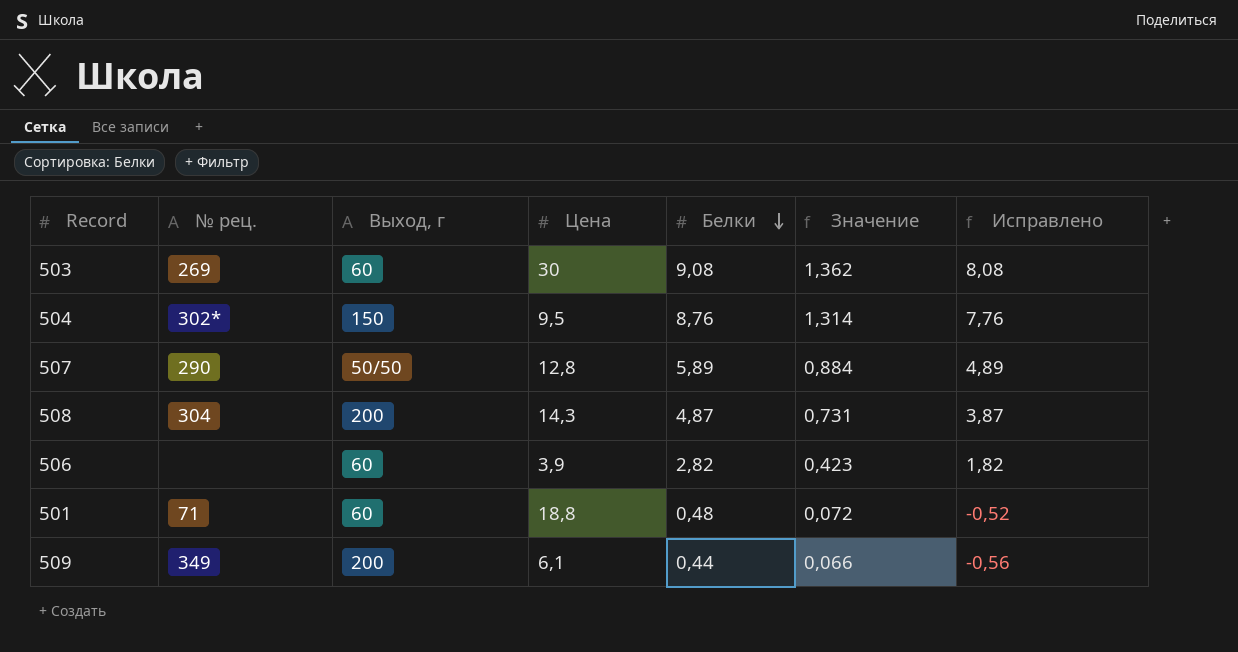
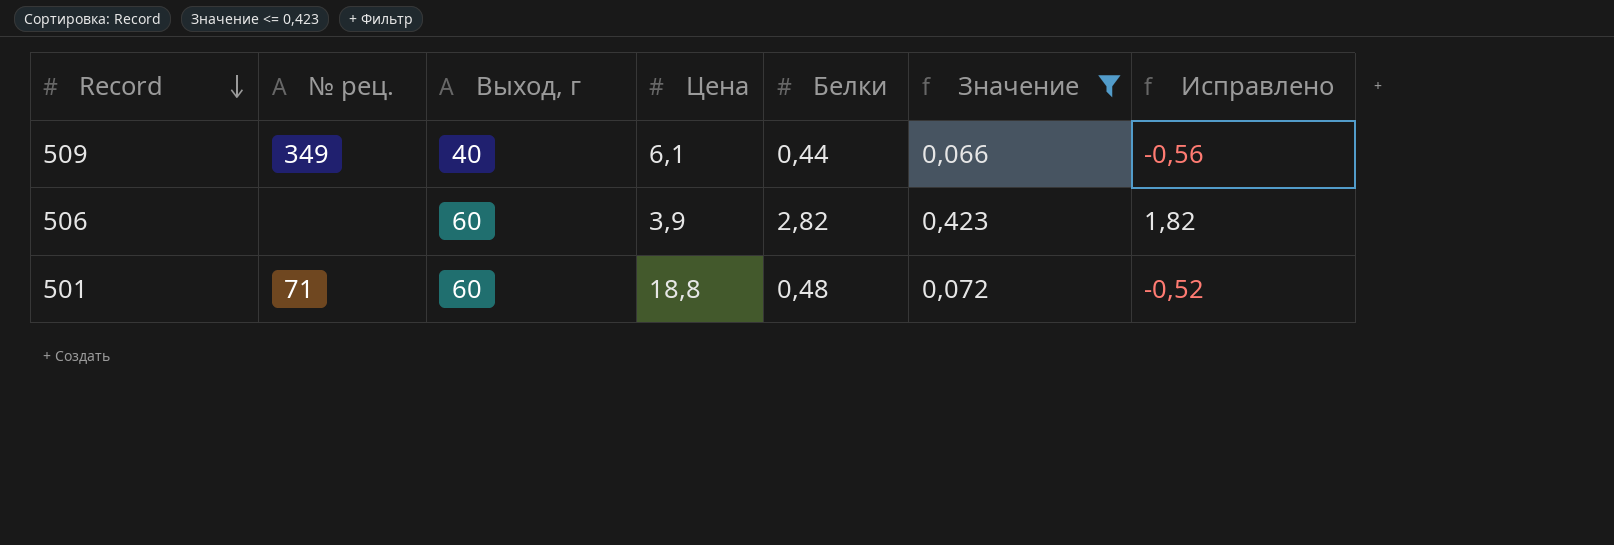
filter: none -> Значение <= 0,423
row order: Белки descending -> Record descending
509 | Выход, г: 200 -> 40

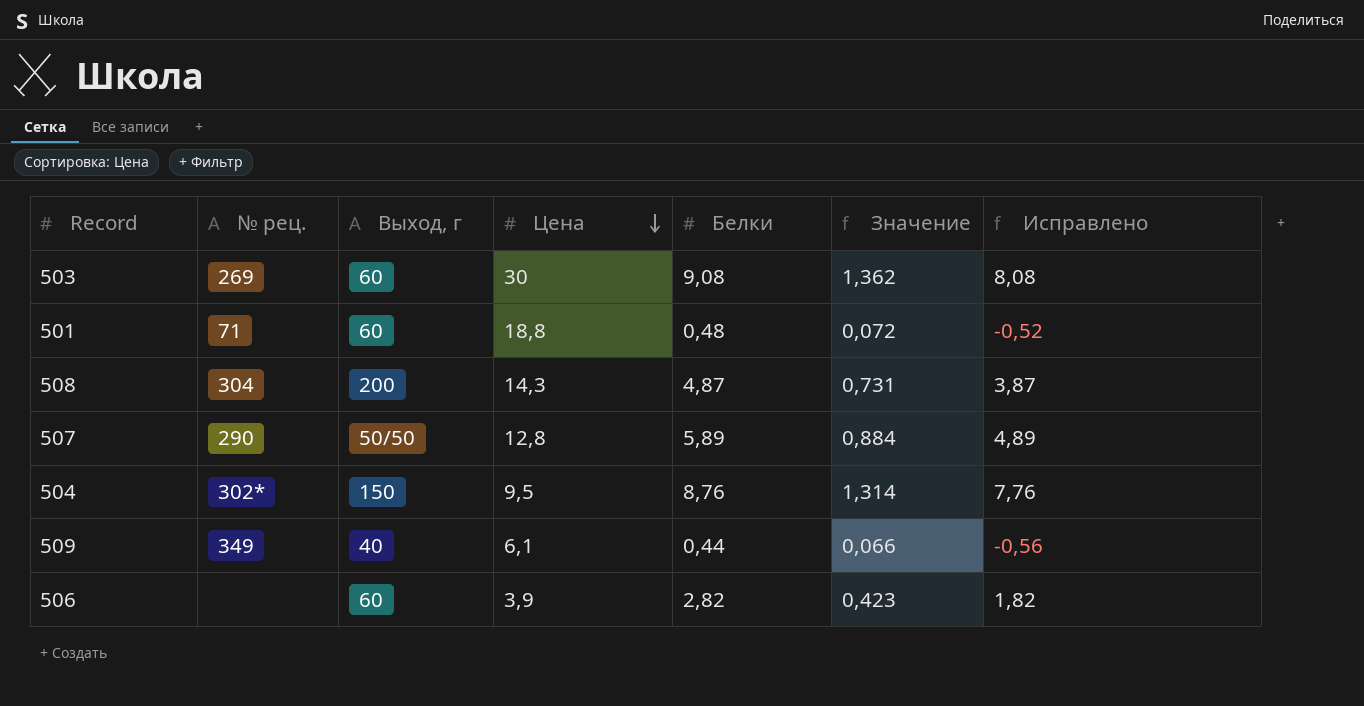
filter: Значение <= 0,423 -> none
row order: Record descending -> Цена descending

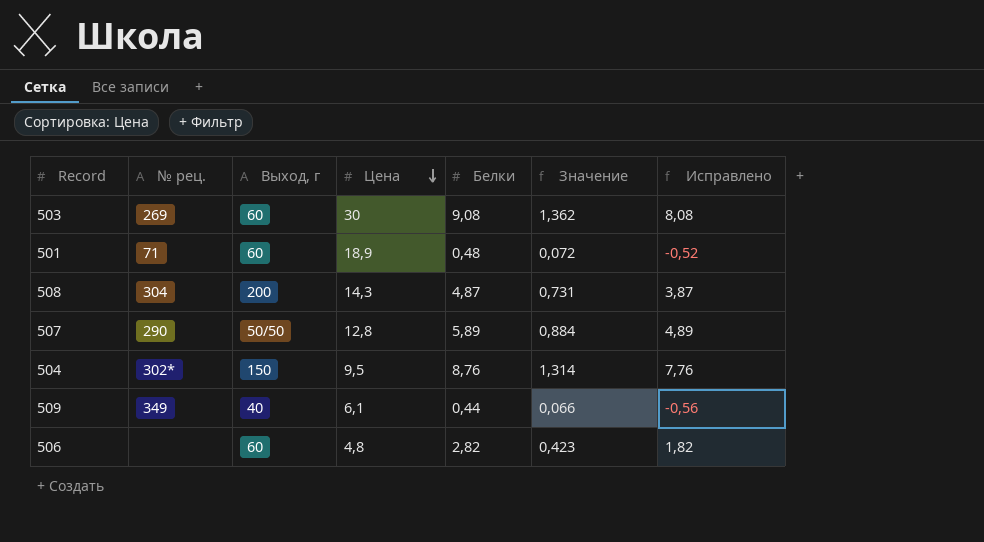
501 | Цена: 18,8 -> 18,9
506 | Цена: 3,9 -> 4,8

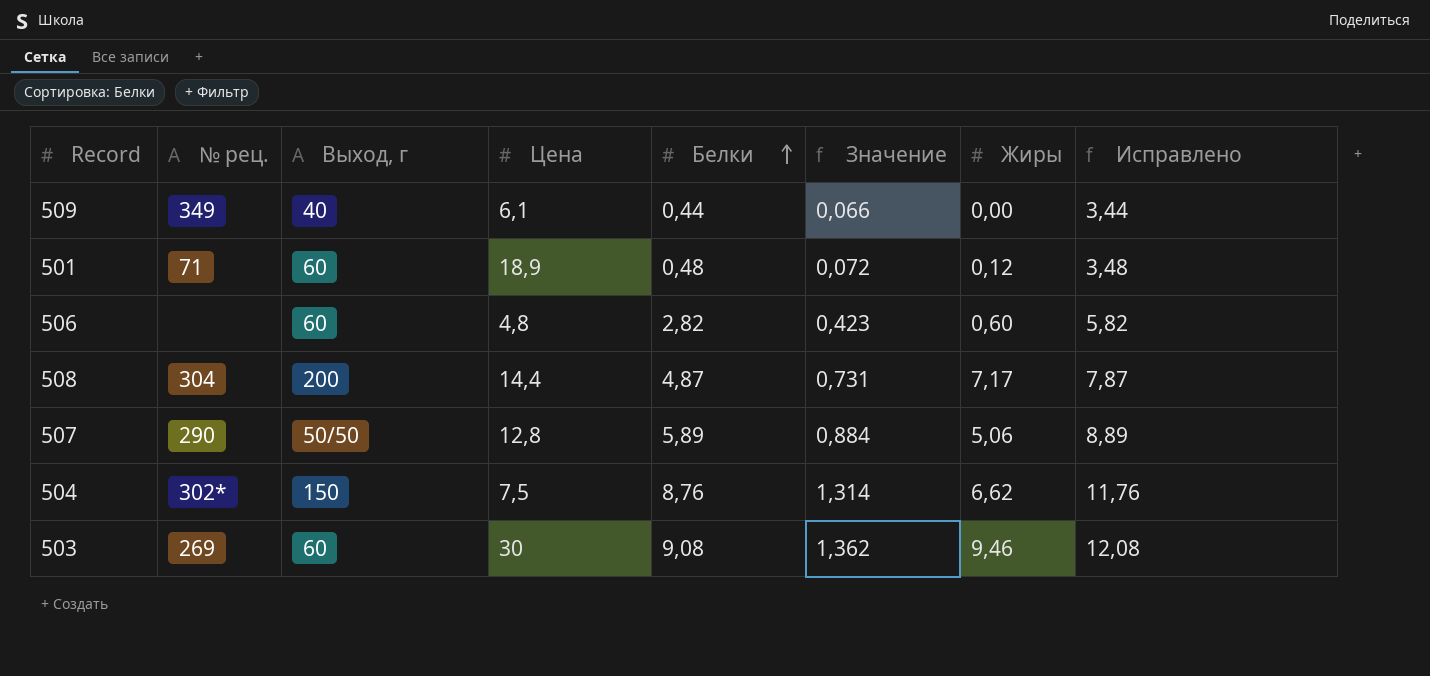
row order: Цена descending -> Белки ascending
column Жиры | position: none -> 7
column Исправлено | formula: [Белки] - 1 -> [Белки] + 3
508 | Цена: 14,3 -> 14,4
504 | Цена: 9,5 -> 7,5

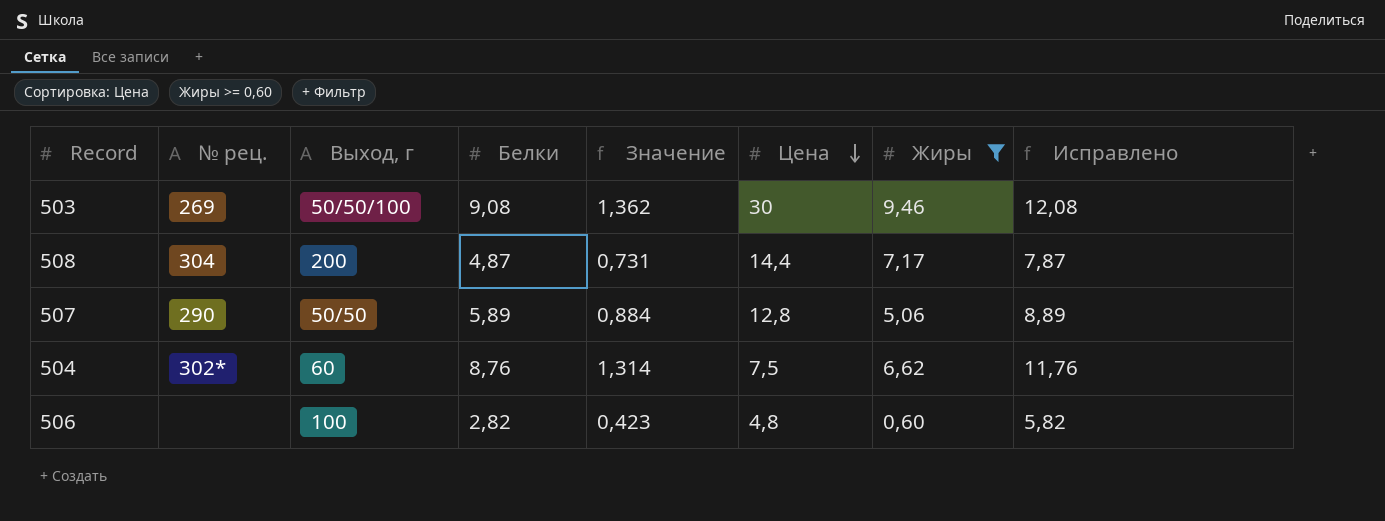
filter: none -> Жиры >= 0,60
row order: Белки ascending -> Цена descending
column Цена | position: 4 -> 6
503 | Выход, г: 60 -> 50/50/100
504 | Выход, г: 150 -> 60
506 | Выход, г: 60 -> 100

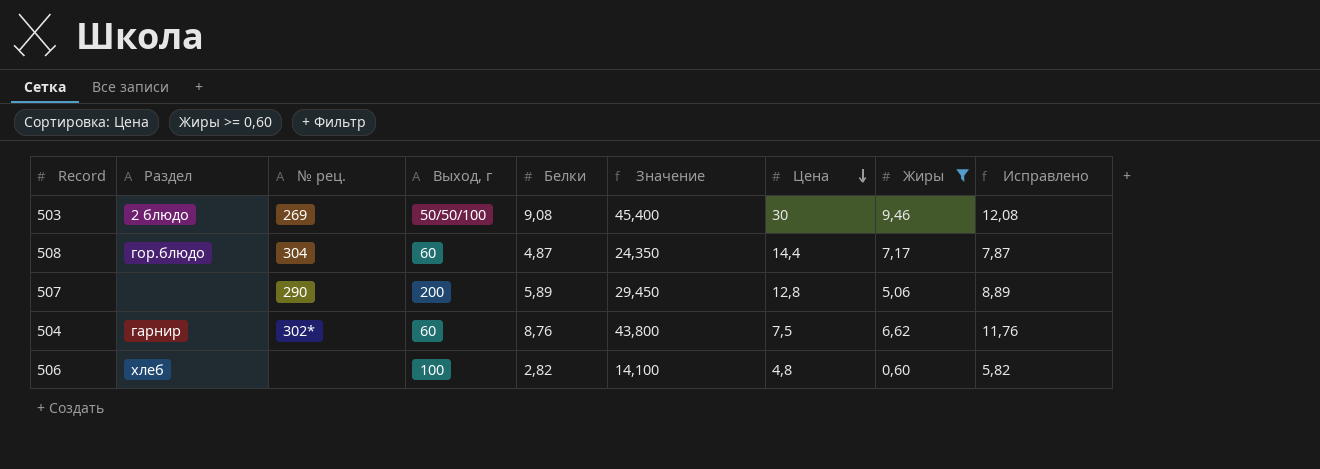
column Раздел | position: none -> 2
column Значение | formula: [Белки] * 0,15 -> [Белки] * 5
508 | Выход, г: 200 -> 60
507 | Выход, г: 50/50 -> 200

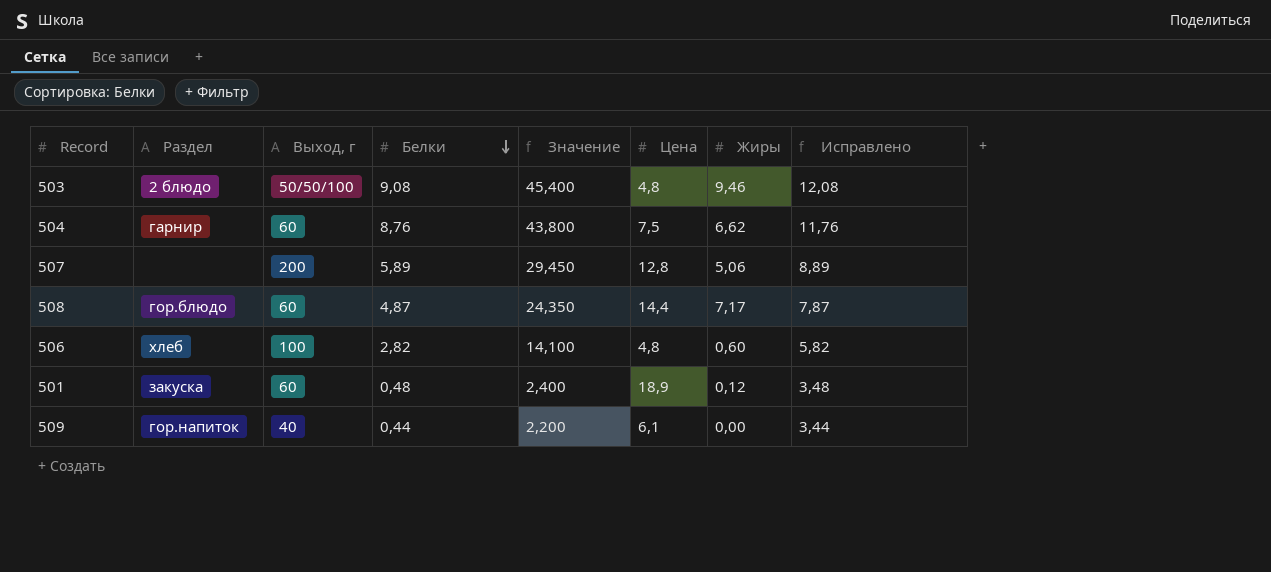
filter: Жиры >= 0,60 -> none
row order: Цена descending -> Белки descending
column № рец. | position: 3 -> none
503 | Цена: 30 -> 4,8

